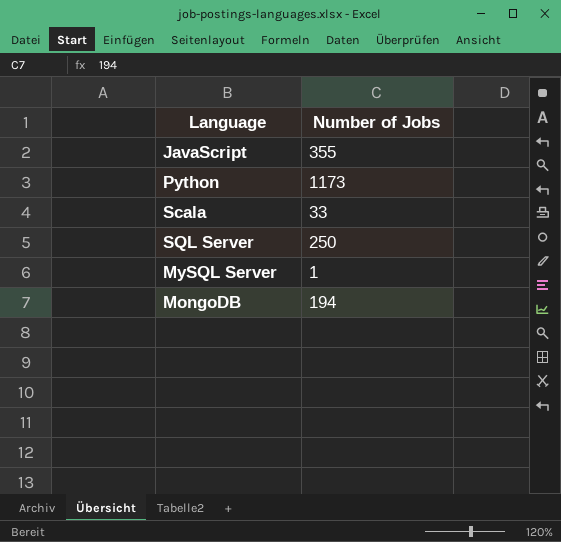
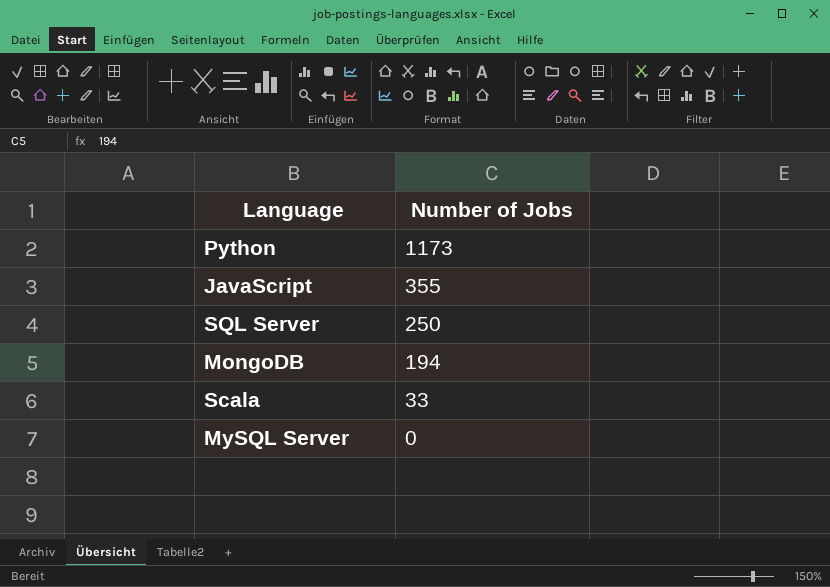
row order: none -> Number of Jobs descending
MySQL Server | Number of Jobs: 1 -> 0

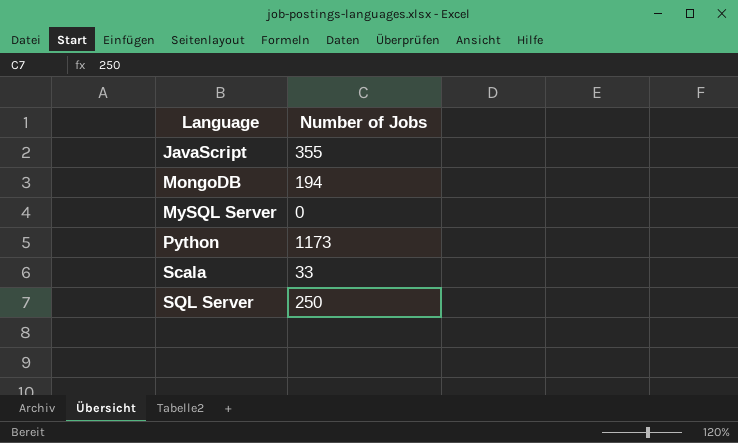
row order: Number of Jobs descending -> Language ascending

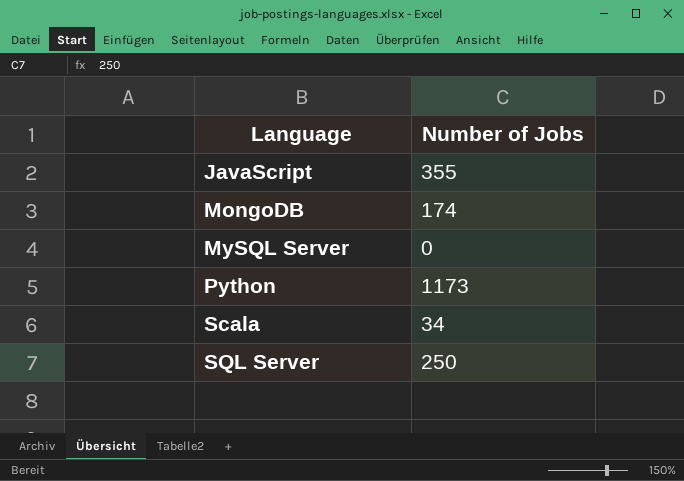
MongoDB | Number of Jobs: 194 -> 174
Scala | Number of Jobs: 33 -> 34

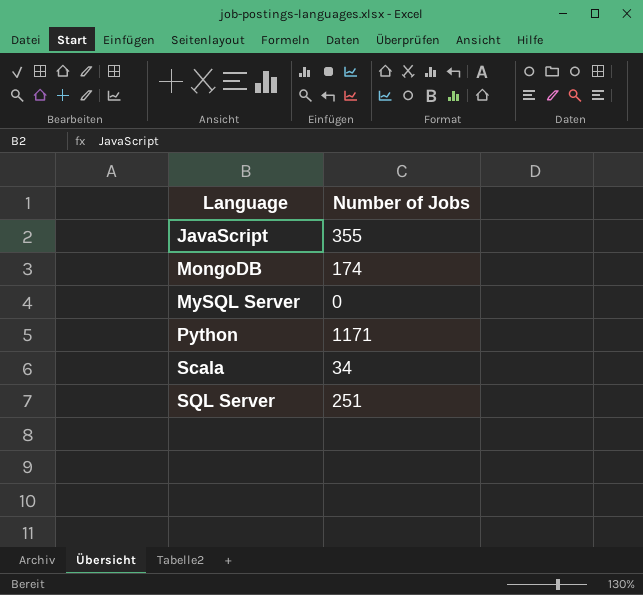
Python | Number of Jobs: 1173 -> 1171
SQL Server | Number of Jobs: 250 -> 251

